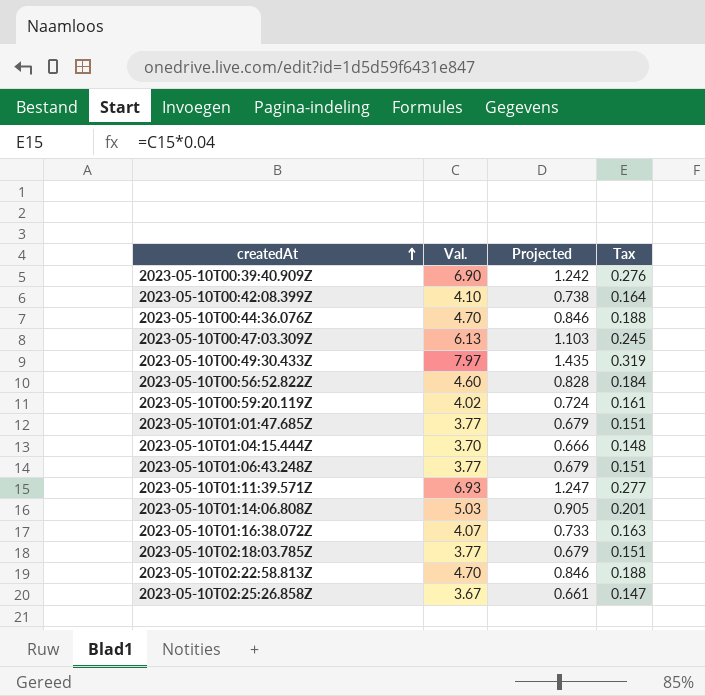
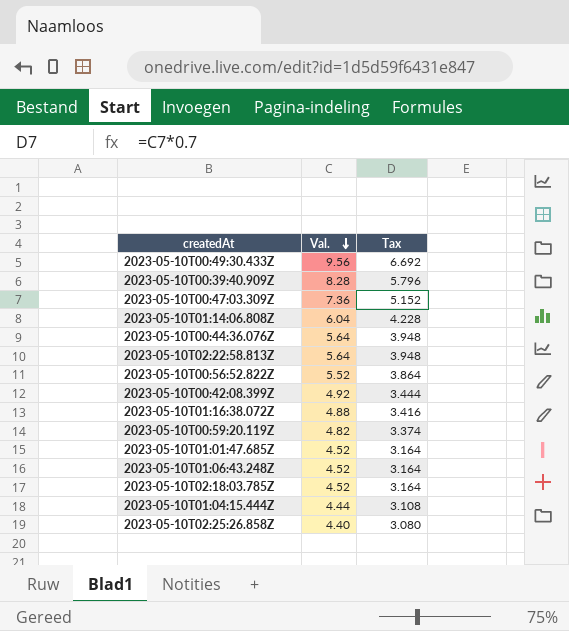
row order: createdAt ascending -> Val. descending
column Projected | formula: [Val.] * 0.18 -> none
column Tax | formula: [Val.] * 0.04 -> [Val.] * 0.7
row 2023-05-10T01:11:39.571Z: 6.93 | 1.247 | 0.277 -> none
2023-05-10T00:49:30.433Z | Val.: 7.97 -> 9.56
2023-05-10T00:39:40.909Z | Val.: 6.90 -> 8.28
2023-05-10T00:47:03.309Z | Val.: 6.13 -> 7.36
2023-05-10T01:14:06.808Z | Val.: 5.03 -> 6.04
2023-05-10T00:44:36.076Z | Val.: 4.70 -> 5.64
2023-05-10T02:22:58.813Z | Val.: 4.70 -> 5.64
2023-05-10T00:56:52.822Z | Val.: 4.60 -> 5.52
2023-05-10T00:42:08.399Z | Val.: 4.10 -> 4.92
2023-05-10T01:16:38.072Z | Val.: 4.07 -> 4.88
2023-05-10T00:59:20.119Z | Val.: 4.02 -> 4.82
2023-05-10T01:01:47.685Z | Val.: 3.77 -> 4.52
2023-05-10T01:06:43.248Z | Val.: 3.77 -> 4.52
2023-05-10T02:18:03.785Z | Val.: 3.77 -> 4.52
2023-05-10T01:04:15.444Z | Val.: 3.70 -> 4.44
2023-05-10T02:25:26.858Z | Val.: 3.67 -> 4.40

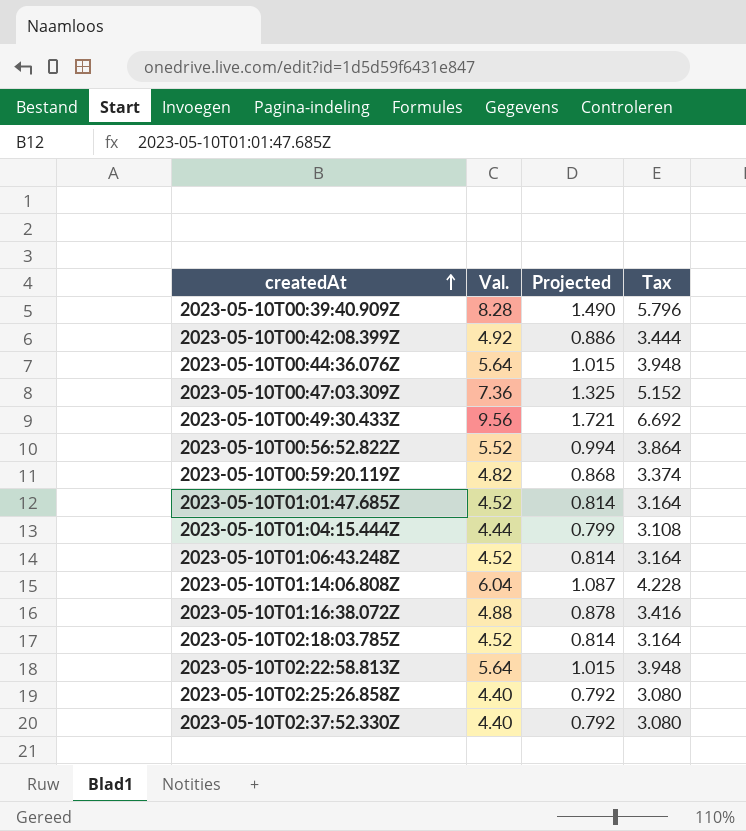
row order: Val. descending -> createdAt ascending
column Projected | formula: none -> [Val.] * 0.18
row 2023-05-10T02:37:52.330Z: none -> 4.40 | 0.792 | 3.080

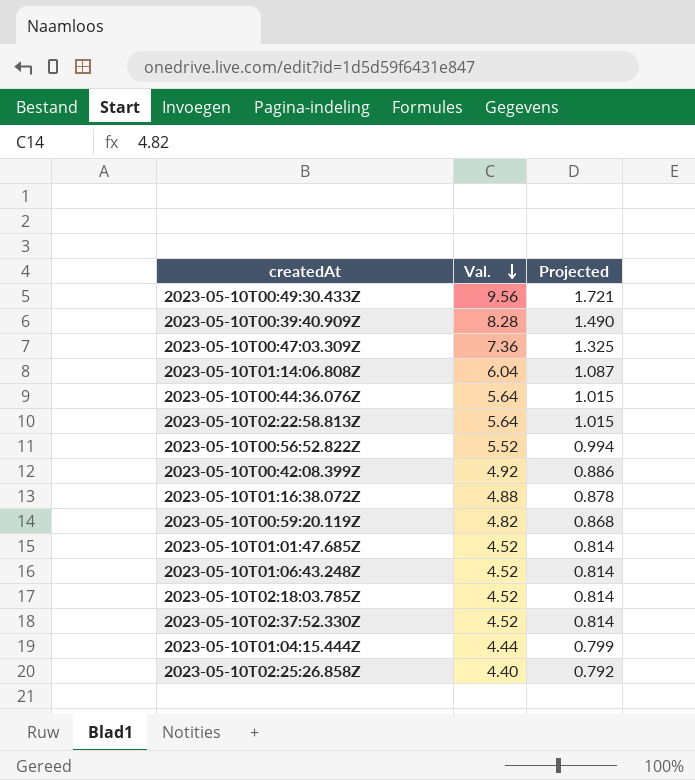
row order: createdAt ascending -> Val. descending
column Tax | formula: [Val.] * 0.7 -> none
2023-05-10T02:37:52.330Z | Val.: 4.40 -> 4.52
2023-05-10T02:37:52.330Z | Projected: 0.792 -> 0.814

